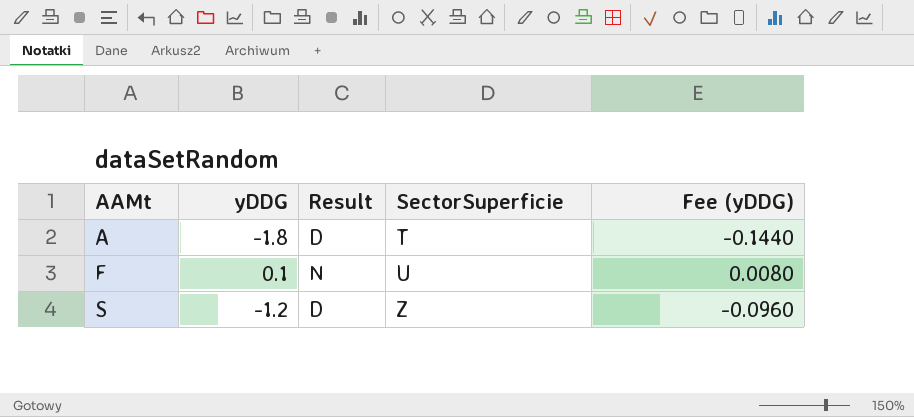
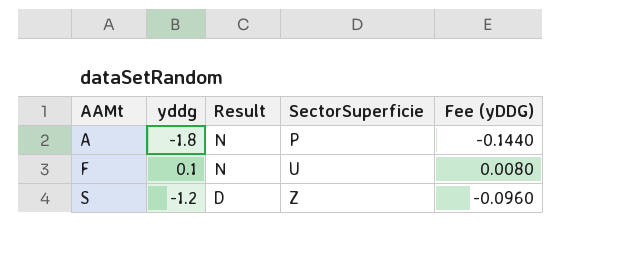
column name: yDDG -> yddg
A | Result: D -> N
A | SectorSuperficie: T -> P

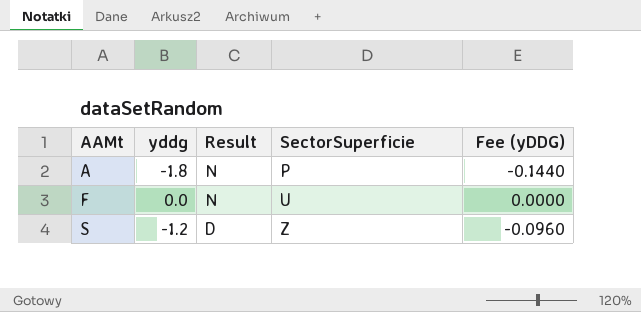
F | yddg: 0.1 -> 0.0
F | Fee (yDDG): 0.0080 -> 0.0000

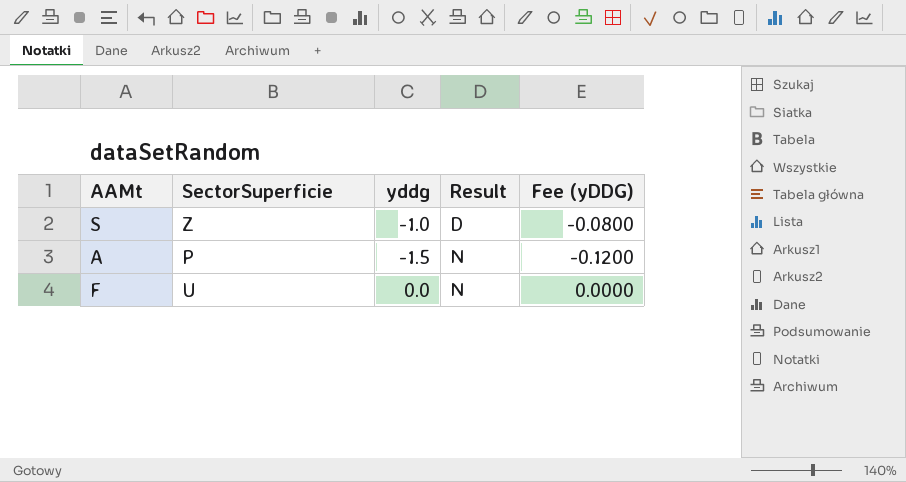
row order: AAMt ascending -> Result ascending
column SectorSuperficie | position: 4 -> 2
S | yddg: -1.2 -> -1.0
S | Fee (yDDG): -0.0960 -> -0.0800
A | yddg: -1.8 -> -1.5
A | Fee (yDDG): -0.1440 -> -0.1200

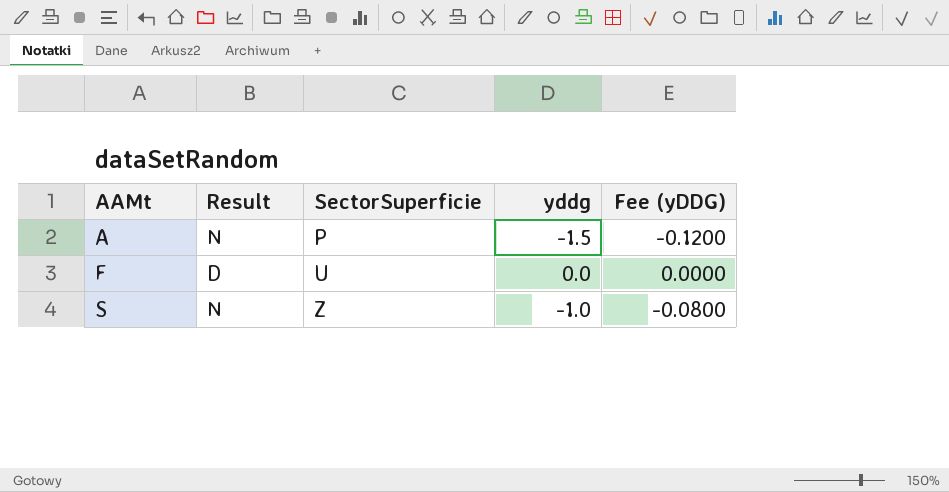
row order: Result ascending -> AAMt ascending
column Result | position: 4 -> 2
F | Result: N -> D
S | Result: D -> N

